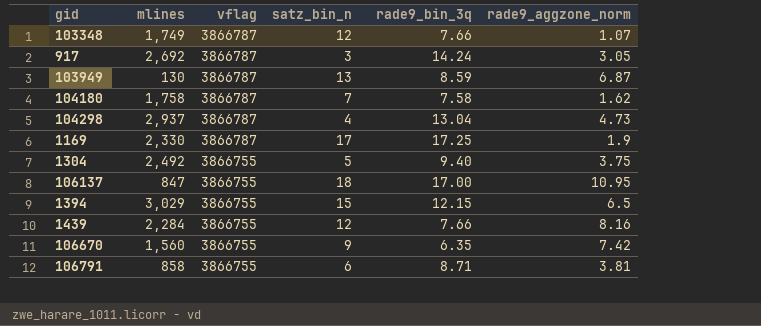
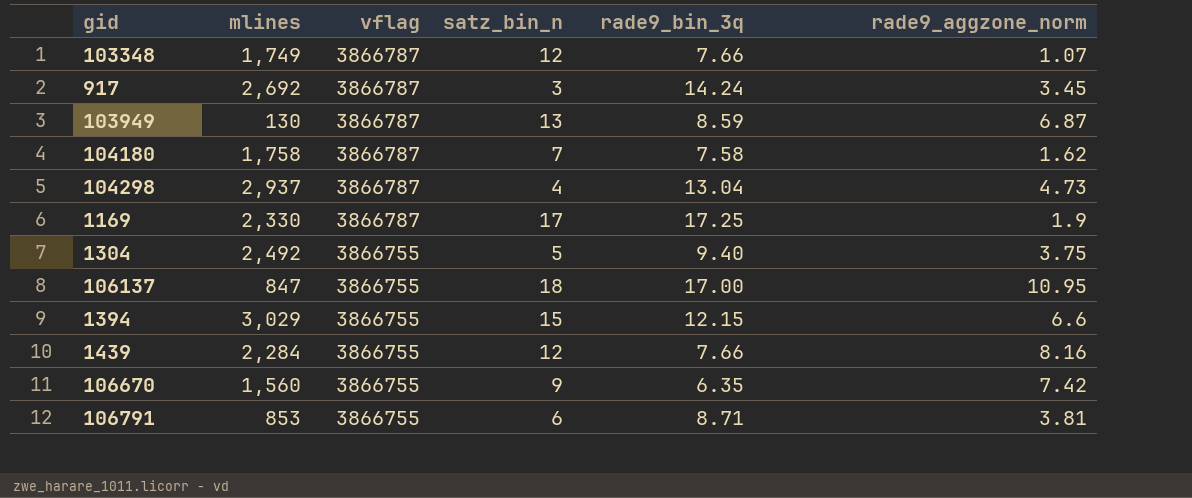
917 | rade9_aggzone_norm: 3.05 -> 3.45
1394 | rade9_aggzone_norm: 6.5 -> 6.6
106791 | mlines: 858 -> 853

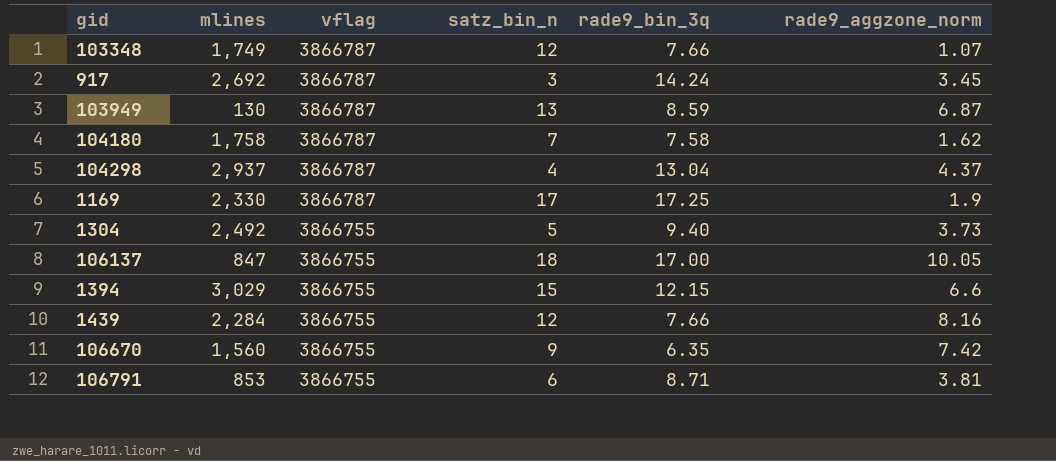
104298 | rade9_aggzone_norm: 4.73 -> 4.37
1304 | rade9_aggzone_norm: 3.75 -> 3.73
106137 | rade9_aggzone_norm: 10.95 -> 10.05

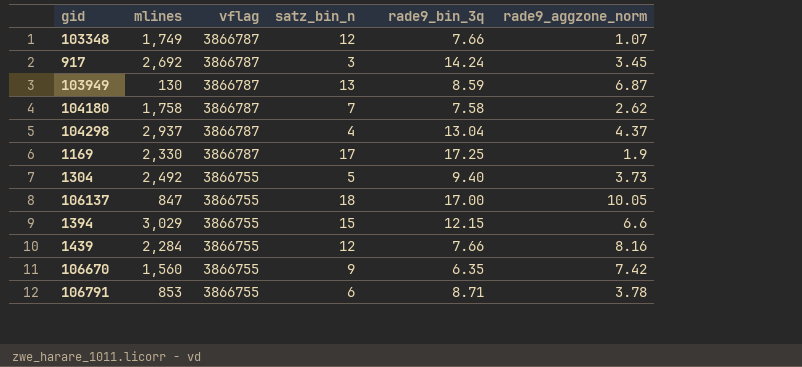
104180 | rade9_aggzone_norm: 1.62 -> 2.62
106791 | rade9_aggzone_norm: 3.81 -> 3.78

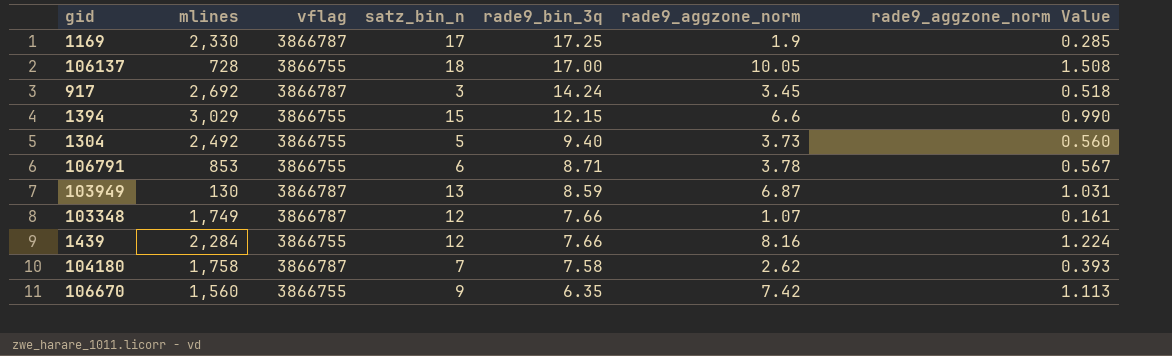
row order: vflag descending -> rade9_bin_3q descending
column rade9_aggzone_norm Value | formula: none -> [rade9_aggzone_norm] * 0.15
row 104298: 2,937 | 3866787 | 4 | 13.04 | 4.37 -> none
106137 | mlines: 847 -> 728

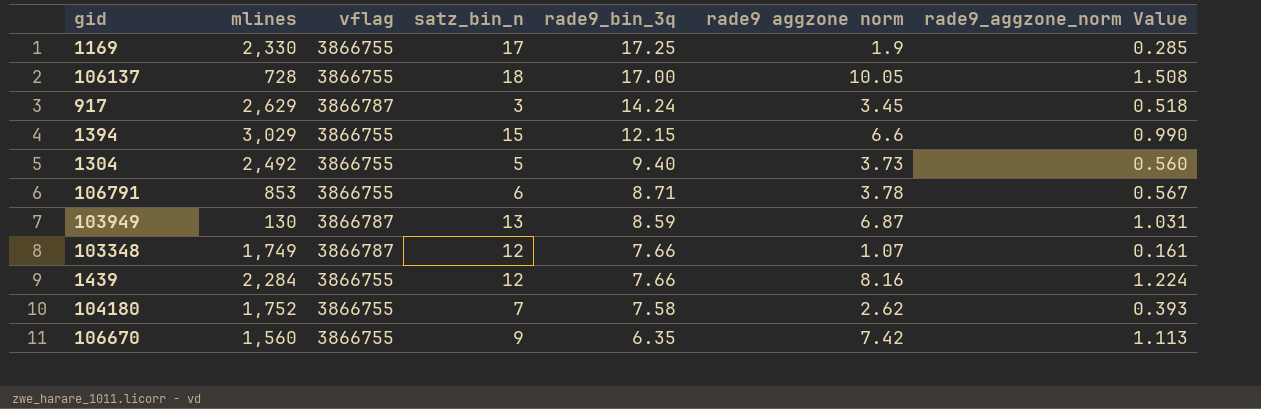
column name: rade9_aggzone_norm -> rade9 aggzone norm
1169 | vflag: 3866787 -> 3866755
917 | mlines: 2,692 -> 2,629
104180 | mlines: 1,758 -> 1,752
104180 | vflag: 3866787 -> 3866755

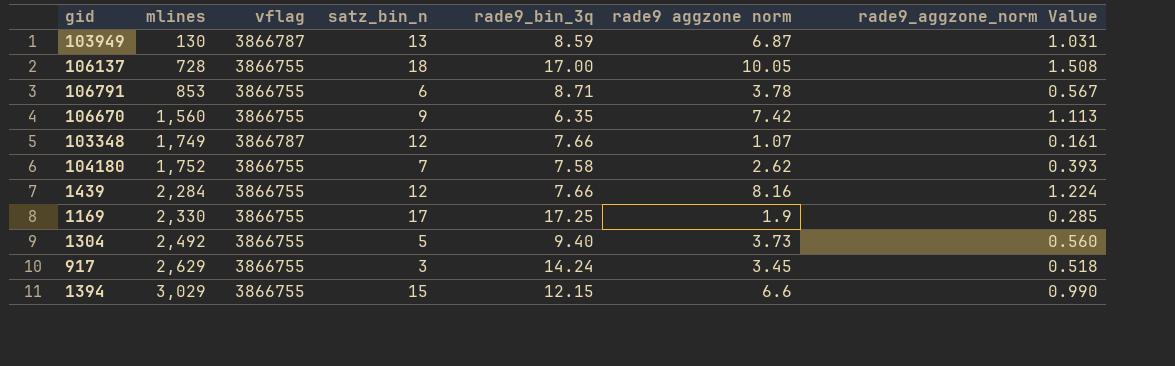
row order: rade9_bin_3q descending -> mlines ascending
917 | vflag: 3866787 -> 3866755

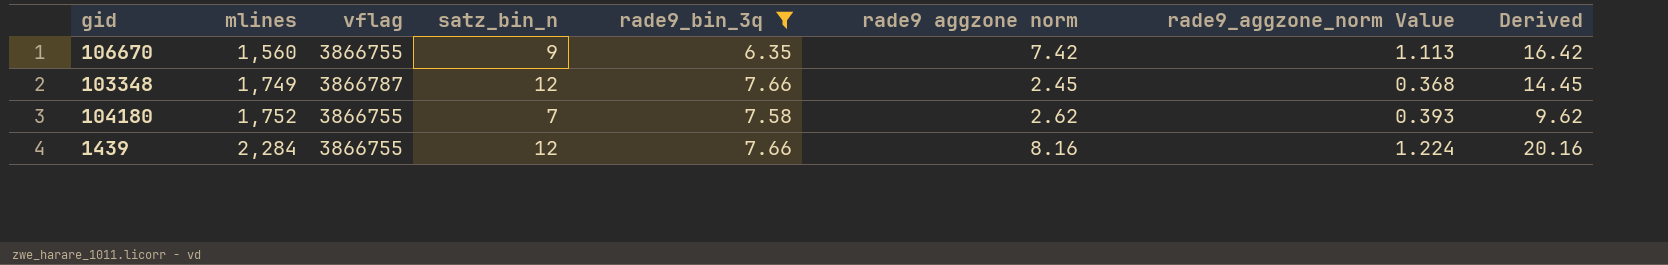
filter: none -> rade9_bin_3q <= 7.66
column Derived | formula: none -> [satz_bin_n] + [rade9 aggzone norm]
103348 | rade9 aggzone norm: 1.07 -> 2.45
103348 | rade9_aggzone_norm Value: 0.161 -> 0.368

